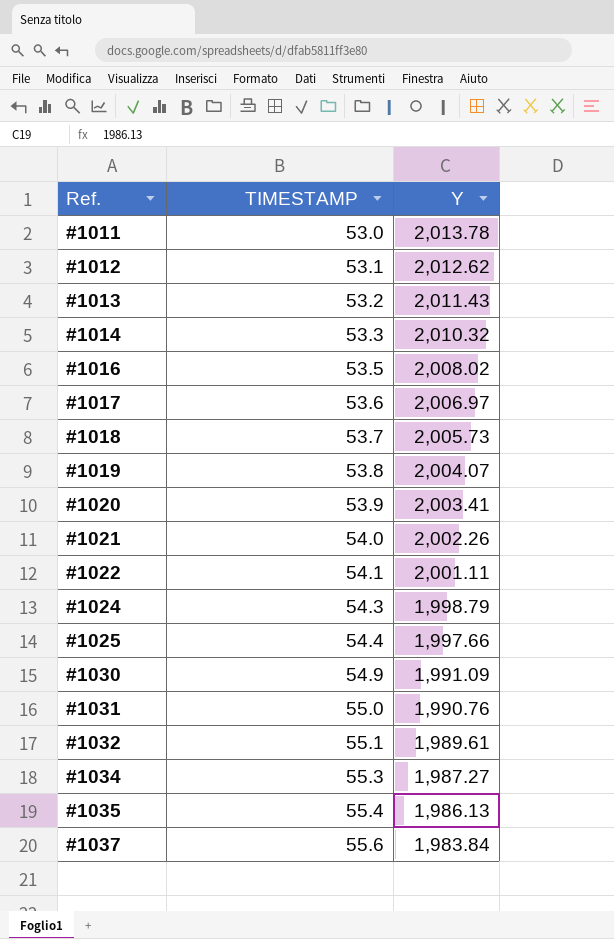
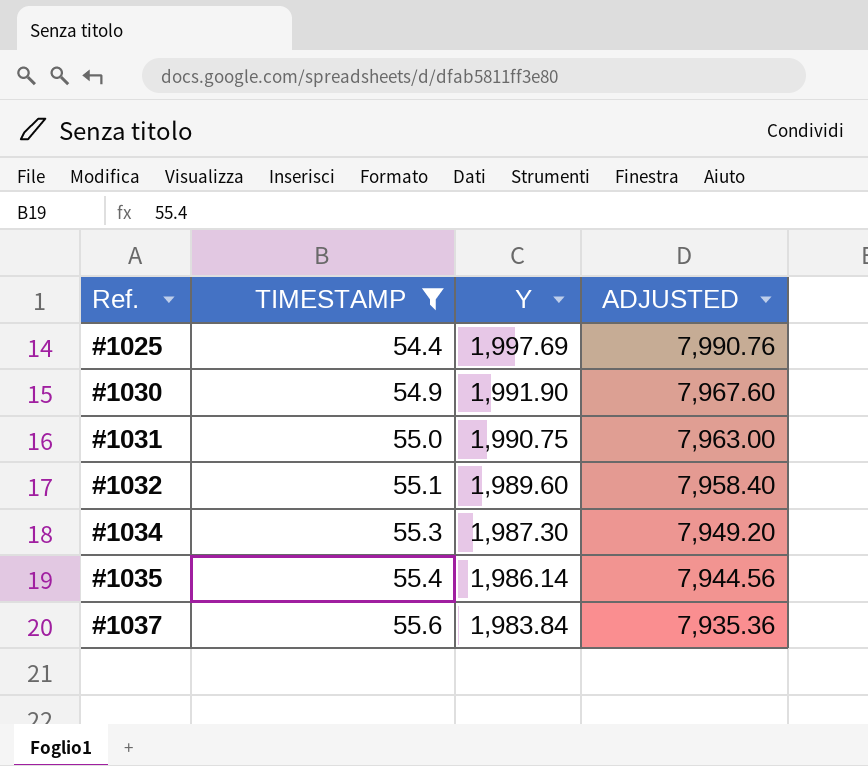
filter: none -> TIMESTAMP >= 54.4
column ADJUSTED | formula: none -> [Y] * 4
#1025 | Y: 1,997.66 -> 1,997.69
#1030 | Y: 1,991.09 -> 1,991.90
#1031 | Y: 1,990.76 -> 1,990.75
#1032 | Y: 1,989.61 -> 1,989.60
#1034 | Y: 1,987.27 -> 1,987.30
#1035 | Y: 1,986.13 -> 1,986.14

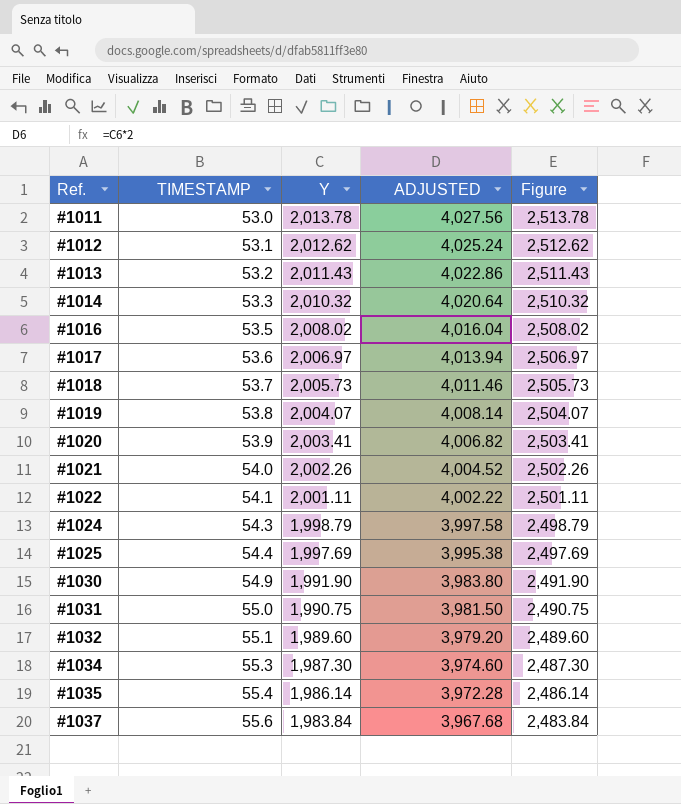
filter: TIMESTAMP >= 54.4 -> none
column ADJUSTED | formula: [Y] * 4 -> [Y] * 2
column Figure | formula: none -> [Y] + 500

